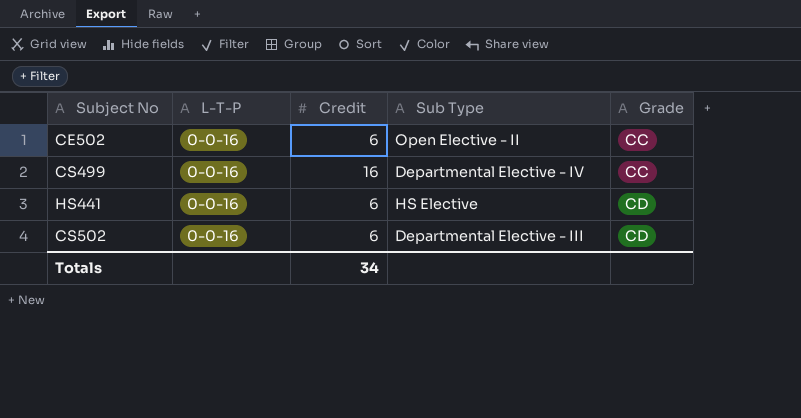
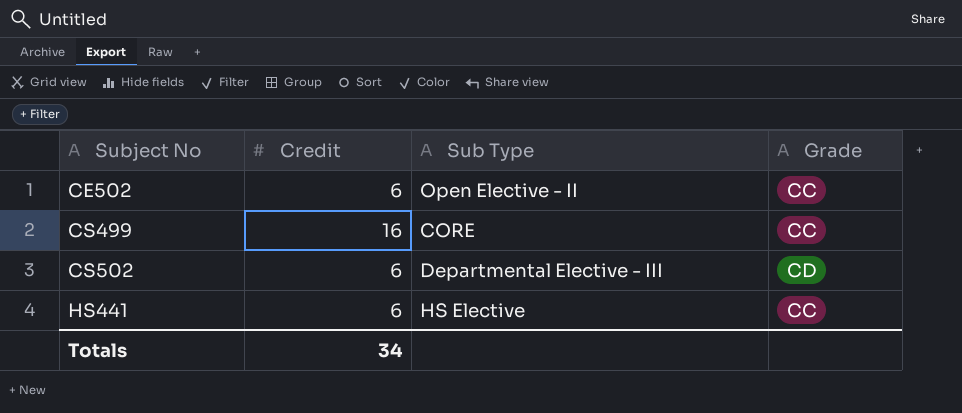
row order: Grade ascending -> Subject No ascending
column L-T-P | position: 2 -> none
CS499 | Sub Type: Departmental Elective - IV -> CORE
HS441 | Grade: CD -> CC

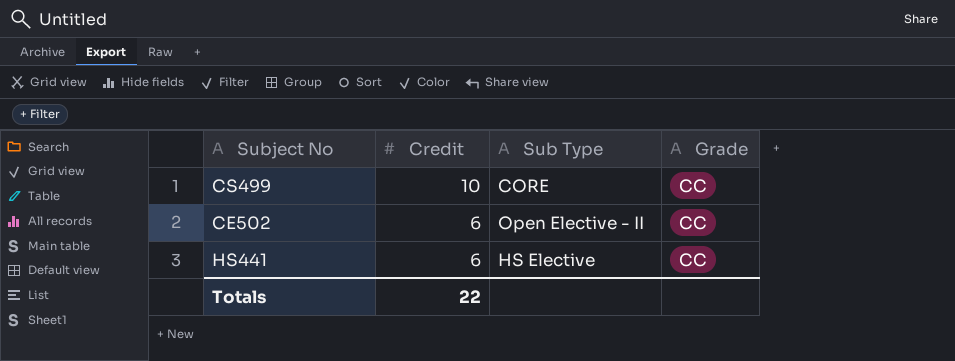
row order: Subject No ascending -> Credit descending
row CS502: 6 | Departmental Elective - III | CD -> none
CS499 | Credit: 16 -> 10
Totals | Credit: 34 -> 22

